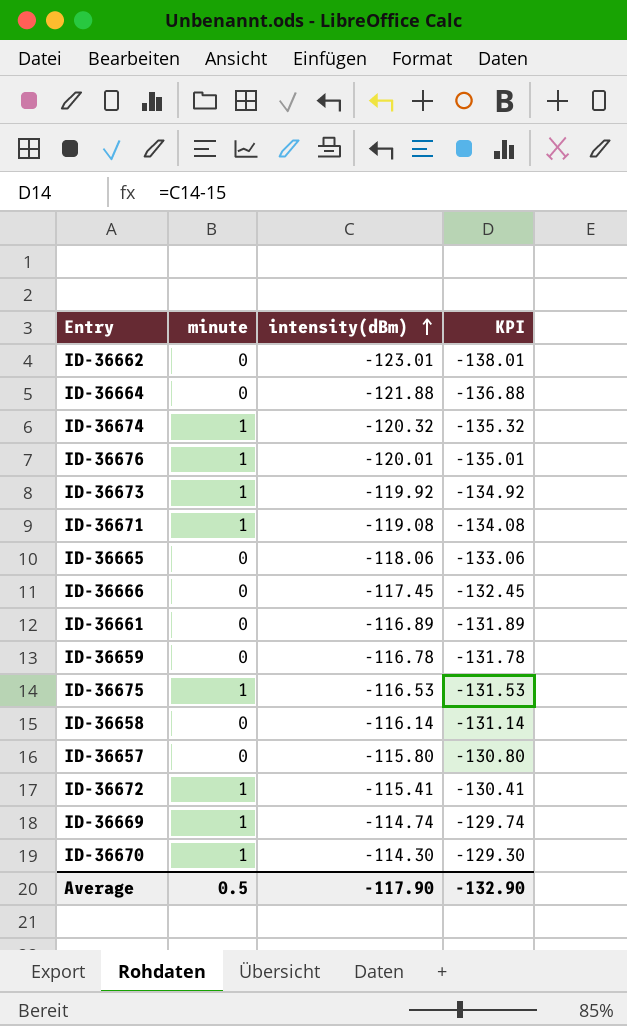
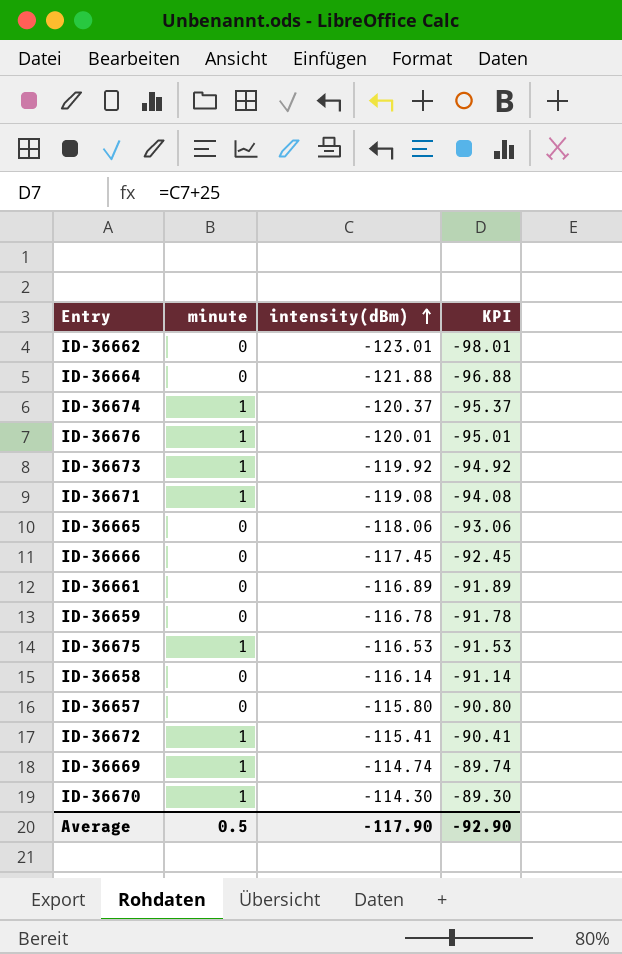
column KPI | formula: [intensity(dBm)] - 15 -> [intensity(dBm)] + 25
ID-36674 | intensity(dBm): -120.32 -> -120.37
Average | KPI: -132.90 -> -92.90

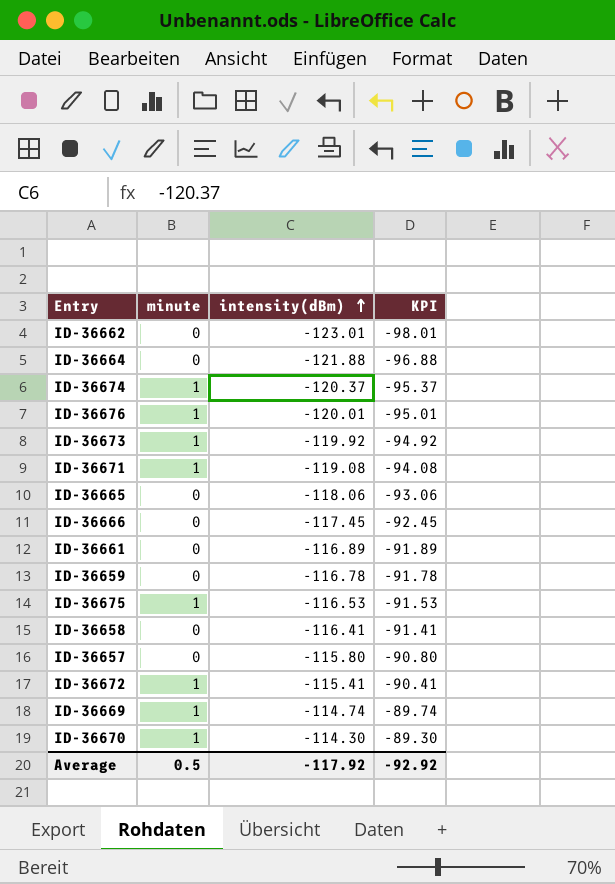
ID-36658 | intensity(dBm): -116.14 -> -116.41
ID-36658 | KPI: -91.14 -> -91.41
Average | intensity(dBm): -117.90 -> -117.92
Average | KPI: -92.90 -> -92.92

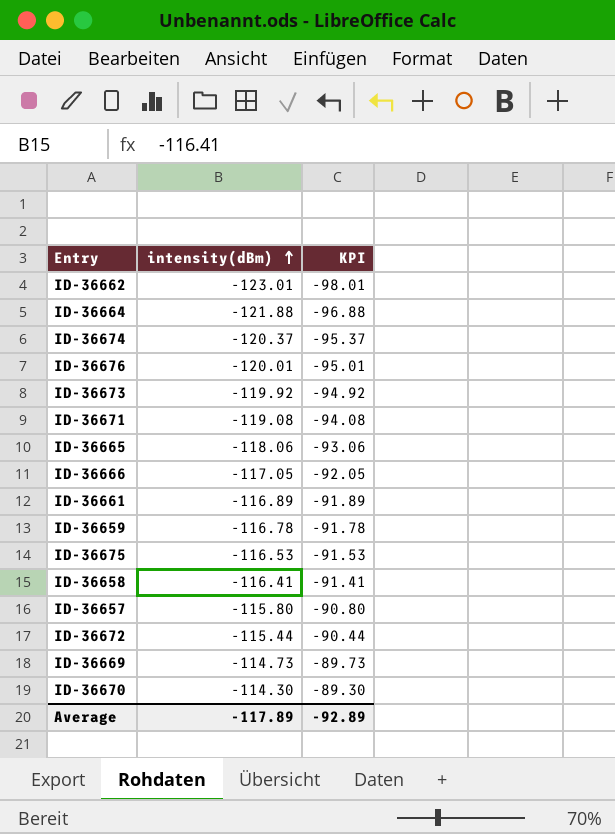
column minute | position: 2 -> none
ID-36666 | intensity(dBm): -117.45 -> -117.05
ID-36666 | KPI: -92.45 -> -92.05
ID-36672 | intensity(dBm): -115.41 -> -115.44
ID-36672 | KPI: -90.41 -> -90.44
ID-36669 | intensity(dBm): -114.74 -> -114.73
ID-36669 | KPI: -89.74 -> -89.73
Average | intensity(dBm): -117.92 -> -117.89
Average | KPI: -92.92 -> -92.89

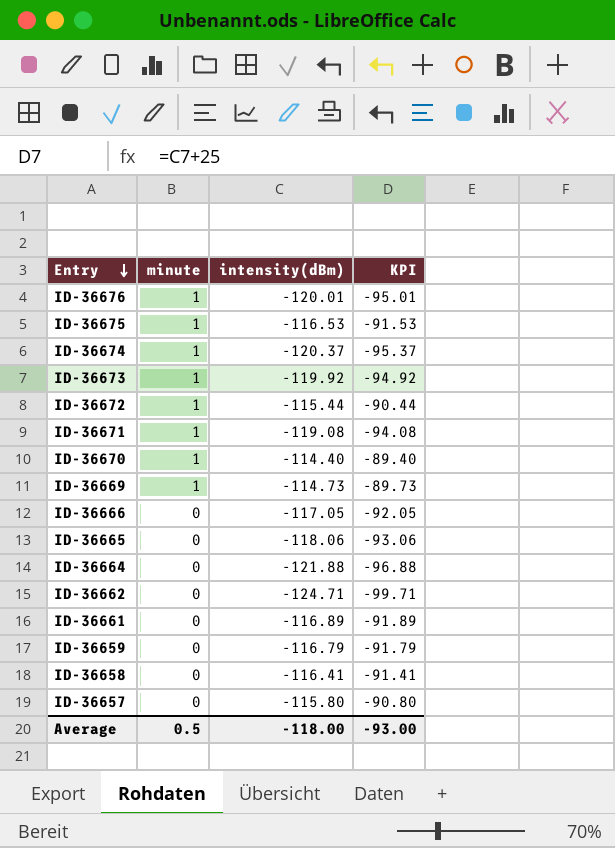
row order: intensity(dBm) ascending -> Entry descending
column minute | position: none -> 2
ID-36670 | intensity(dBm): -114.30 -> -114.40
ID-36670 | KPI: -89.30 -> -89.40
ID-36662 | intensity(dBm): -123.01 -> -124.71
ID-36662 | KPI: -98.01 -> -99.71
ID-36659 | intensity(dBm): -116.78 -> -116.79
ID-36659 | KPI: -91.78 -> -91.79
Average | intensity(dBm): -117.89 -> -118.00
Average | KPI: -92.89 -> -93.00

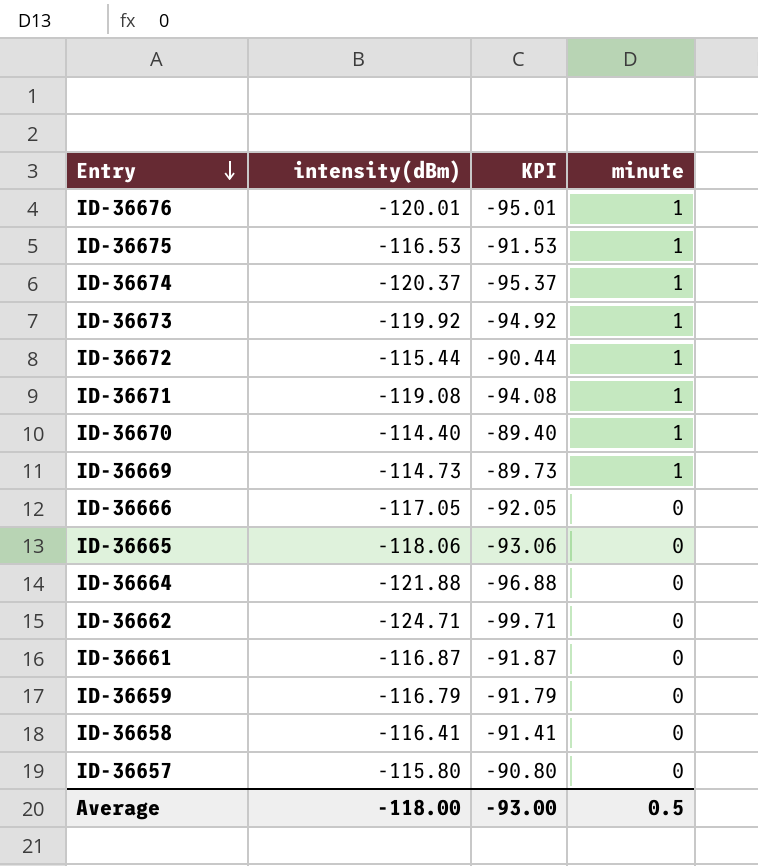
column minute | position: 2 -> 4
ID-36661 | intensity(dBm): -116.89 -> -116.87
ID-36661 | KPI: -91.89 -> -91.87

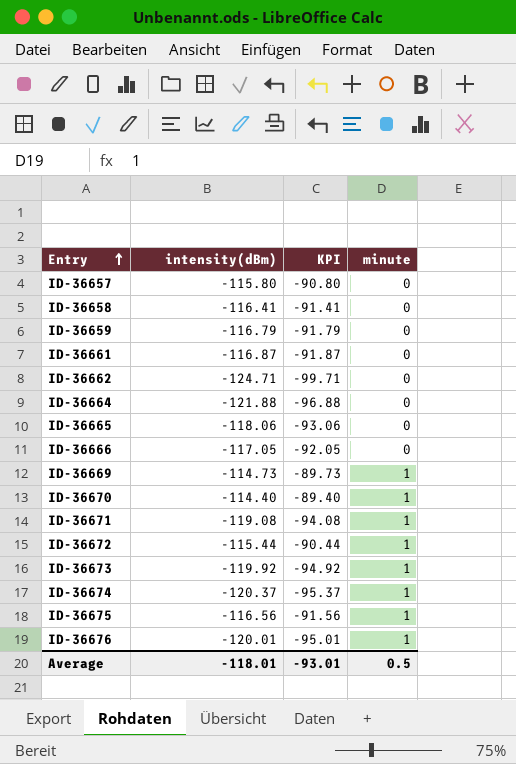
row order: Entry descending -> Entry ascending
ID-36675 | intensity(dBm): -116.53 -> -116.56
ID-36675 | KPI: -91.53 -> -91.56
Average | intensity(dBm): -118.00 -> -118.01
Average | KPI: -93.00 -> -93.01

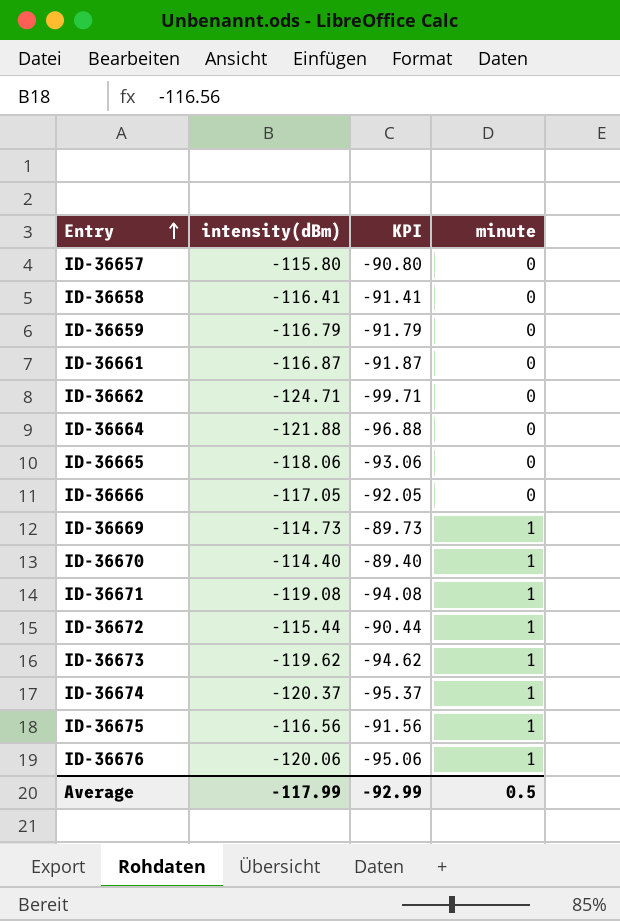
ID-36673 | intensity(dBm): -119.92 -> -119.62
ID-36673 | KPI: -94.92 -> -94.62
ID-36676 | intensity(dBm): -120.01 -> -120.06
ID-36676 | KPI: -95.01 -> -95.06
Average | intensity(dBm): -118.01 -> -117.99
Average | KPI: -93.01 -> -92.99

